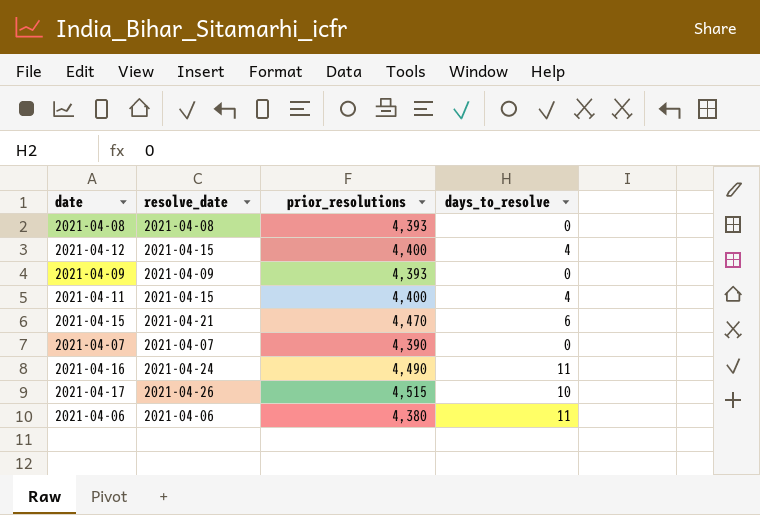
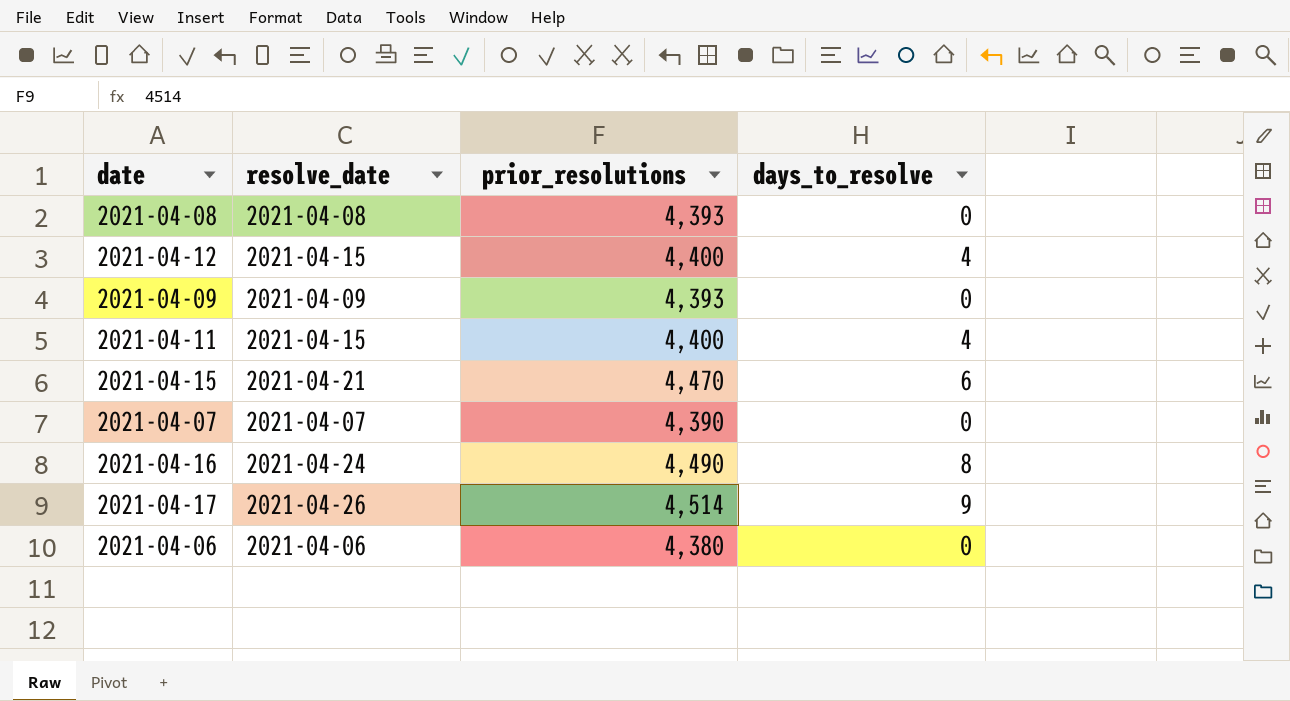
2021-04-16 | days_to_resolve: 11 -> 8
2021-04-17 | prior_resolutions: 4,515 -> 4,514
2021-04-17 | days_to_resolve: 10 -> 9
2021-04-06 | days_to_resolve: 11 -> 0

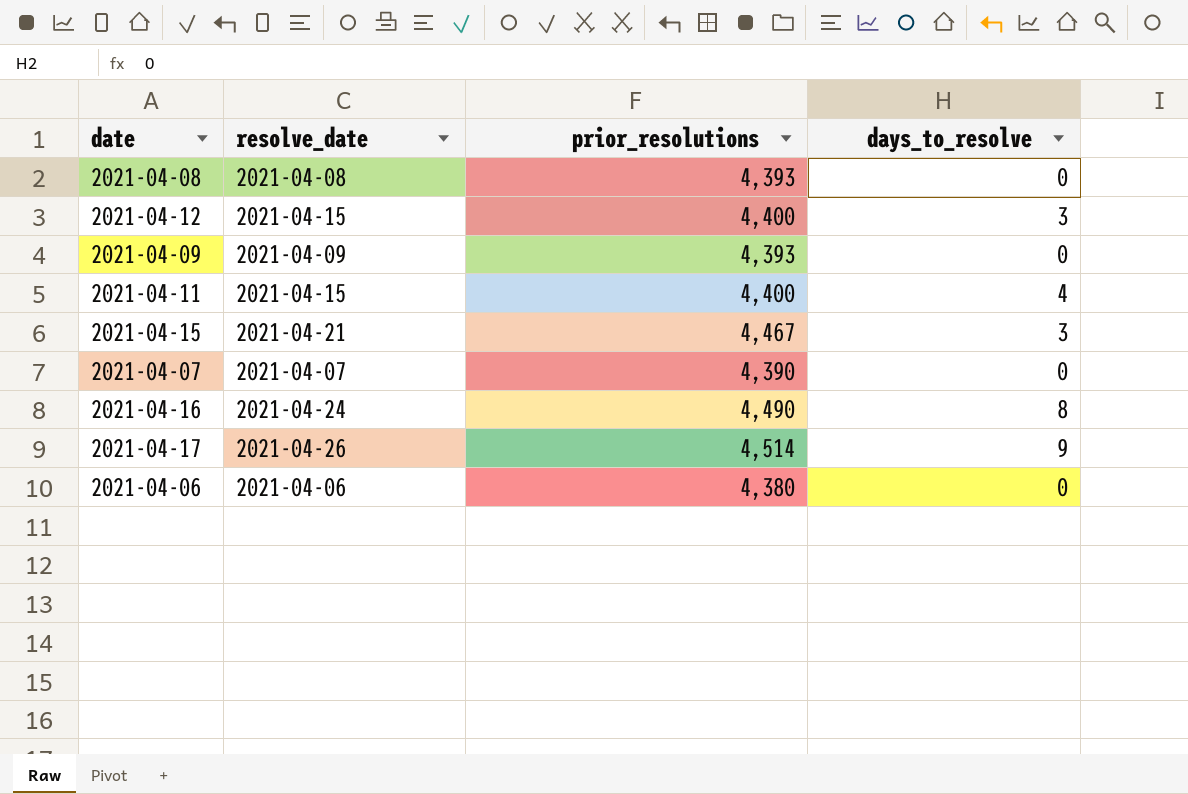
2021-04-12 | days_to_resolve: 4 -> 3
2021-04-15 | prior_resolutions: 4,470 -> 4,467
2021-04-15 | days_to_resolve: 6 -> 3

